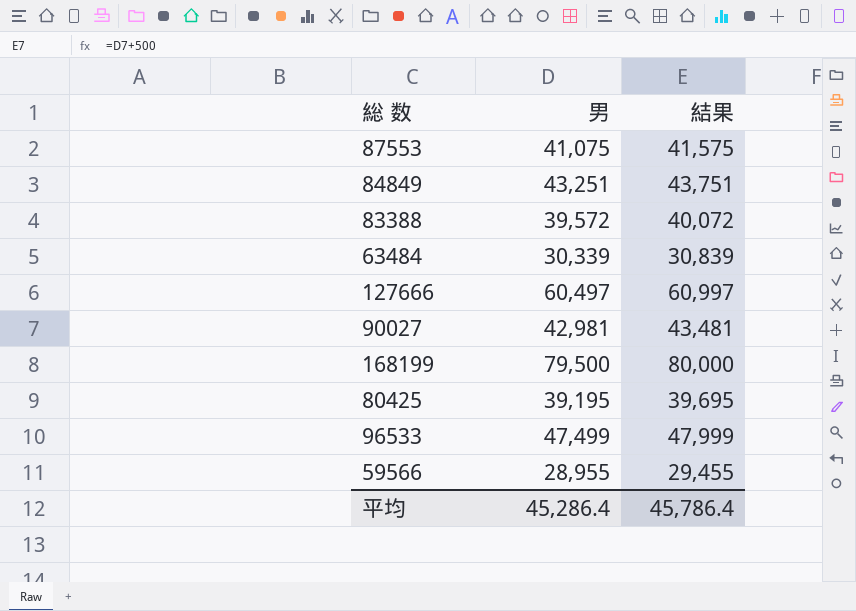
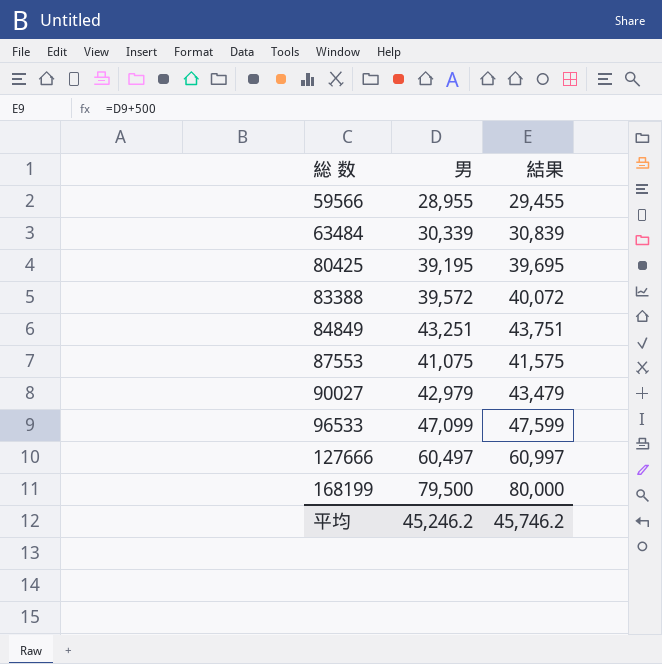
row order: none -> 総 数 ascending
90027 | 男: 42,981 -> 42,979
90027 | 結果: 43,481 -> 43,479
96533 | 男: 47,499 -> 47,099
96533 | 結果: 47,999 -> 47,599
平均 | 男: 45,286.4 -> 45,246.2
平均 | 結果: 45,786.4 -> 45,746.2

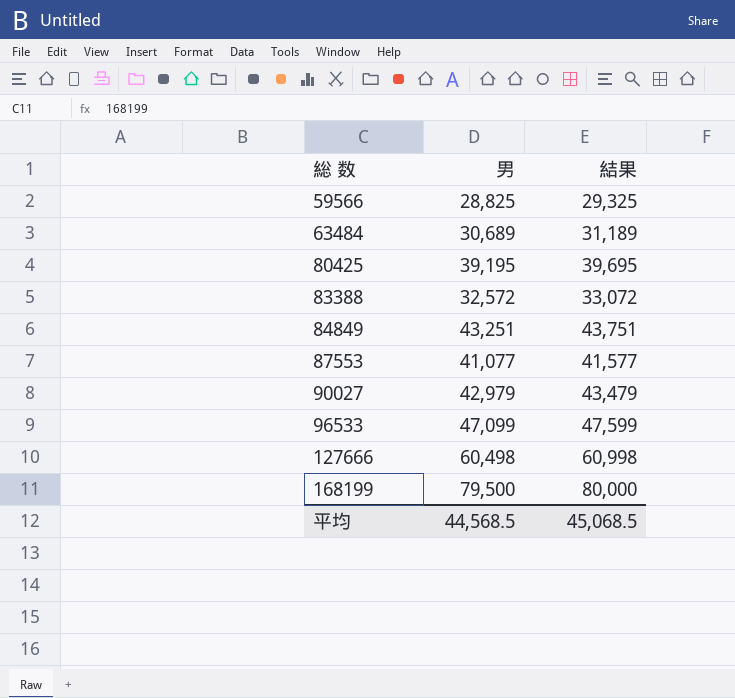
59566 | 男: 28,955 -> 28,825
59566 | 結果: 29,455 -> 29,325
63484 | 男: 30,339 -> 30,689
63484 | 結果: 30,839 -> 31,189
83388 | 男: 39,572 -> 32,572
83388 | 結果: 40,072 -> 33,072
87553 | 男: 41,075 -> 41,077
87553 | 結果: 41,575 -> 41,577
127666 | 男: 60,497 -> 60,498
127666 | 結果: 60,997 -> 60,998
平均 | 男: 45,246.2 -> 44,568.5
平均 | 結果: 45,746.2 -> 45,068.5

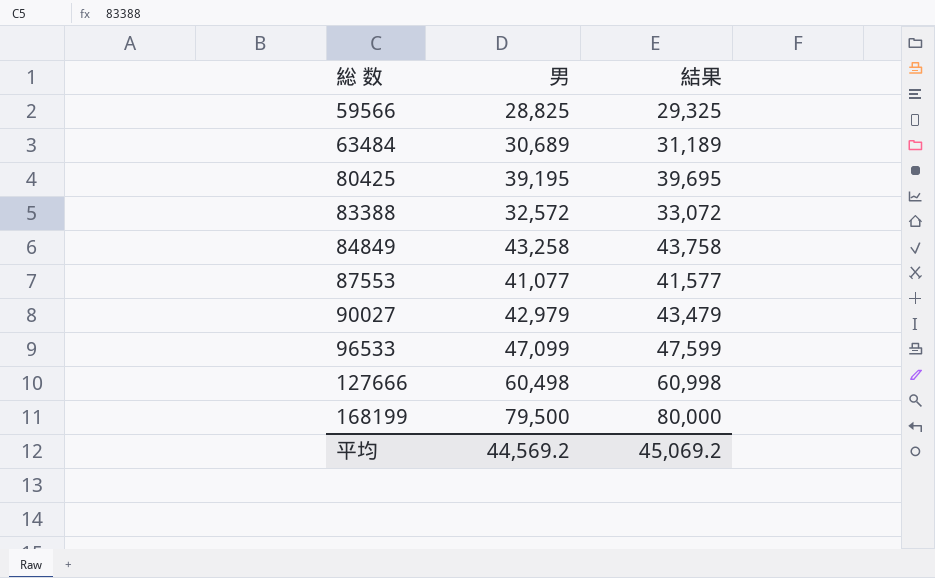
84849 | 男: 43,251 -> 43,258
84849 | 結果: 43,751 -> 43,758
平均 | 男: 44,568.5 -> 44,569.2
平均 | 結果: 45,068.5 -> 45,069.2

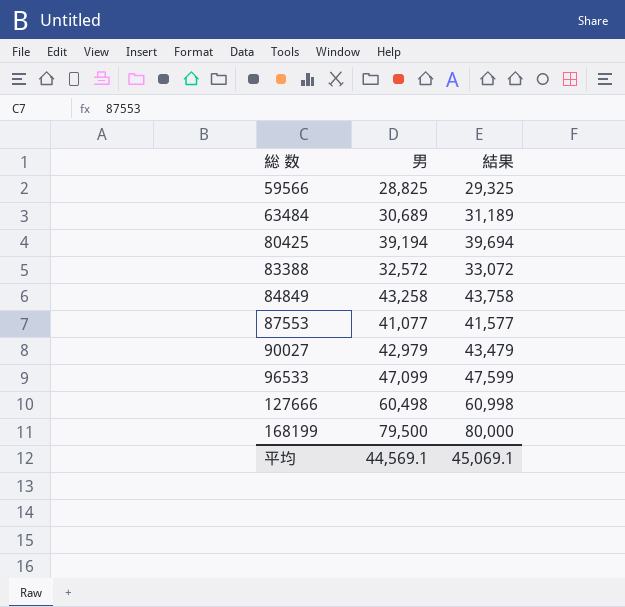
80425 | 男: 39,195 -> 39,194
80425 | 結果: 39,695 -> 39,694
平均 | 男: 44,569.2 -> 44,569.1
平均 | 結果: 45,069.2 -> 45,069.1

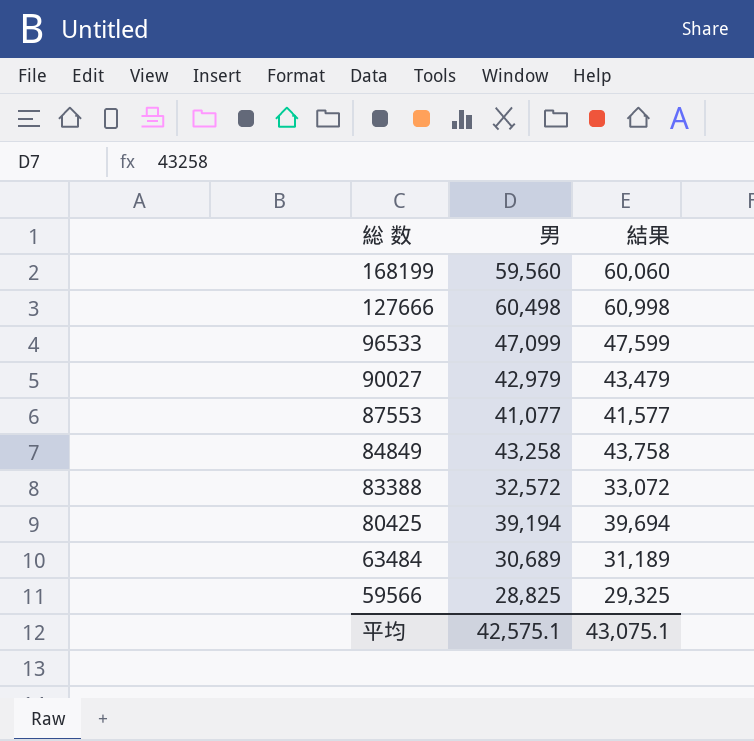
row order: 総 数 ascending -> 総 数 descending
168199 | 男: 79,500 -> 59,560
168199 | 結果: 80,000 -> 60,060
平均 | 男: 44,569.1 -> 42,575.1
平均 | 結果: 45,069.1 -> 43,075.1

